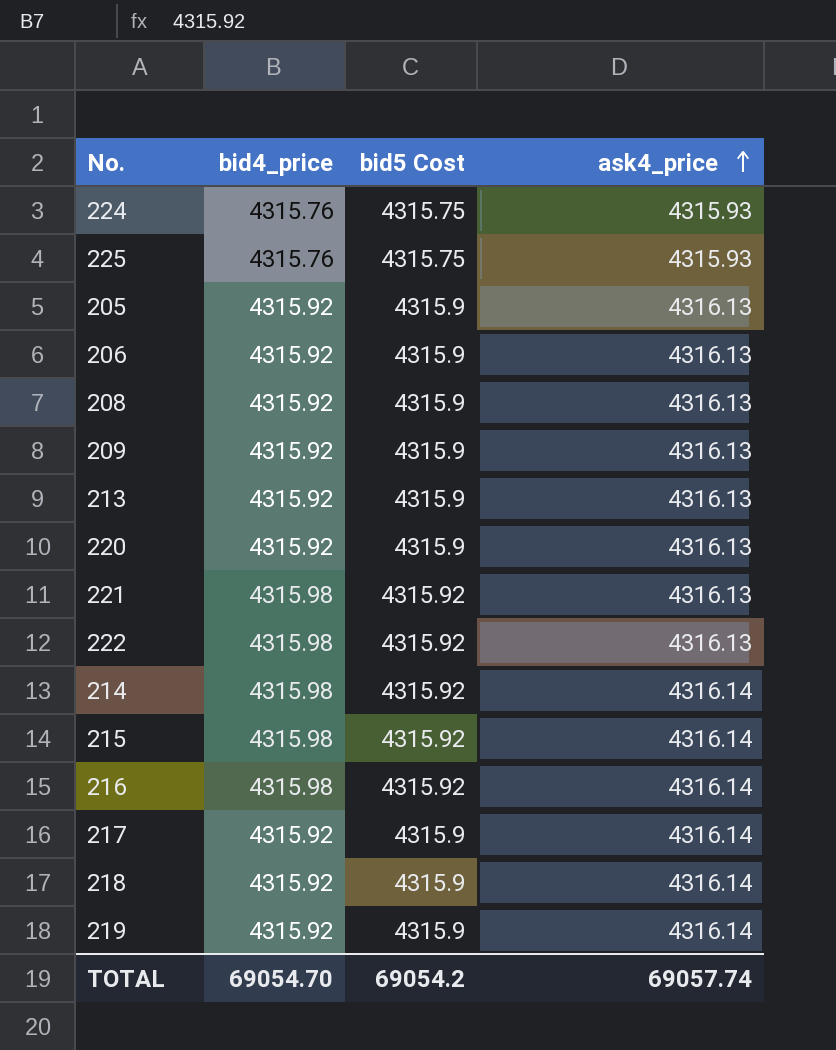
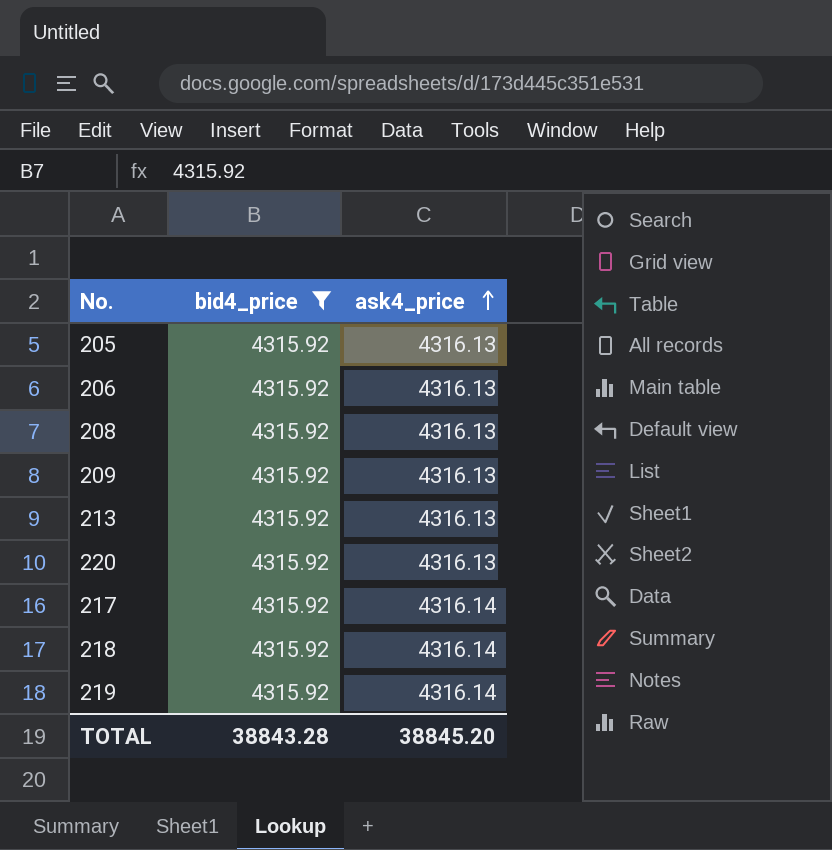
filter: none -> bid4_price = 4315.92
column bid5 Cost | position: 3 -> none
TOTAL | bid4_price: 69054.70 -> 38843.28
TOTAL | ask4_price: 69057.74 -> 38845.20

